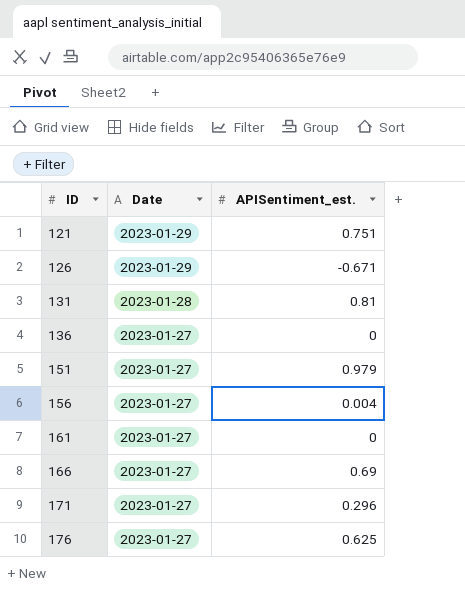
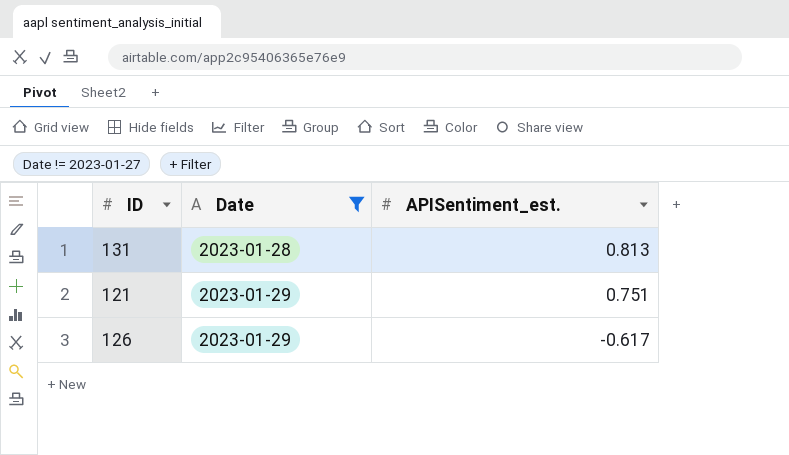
filter: none -> Date != 2023-01-27
row order: ID ascending -> Date ascending
131 | APISentiment_est.: 0.81 -> 0.813
126 | APISentiment_est.: -0.671 -> -0.617

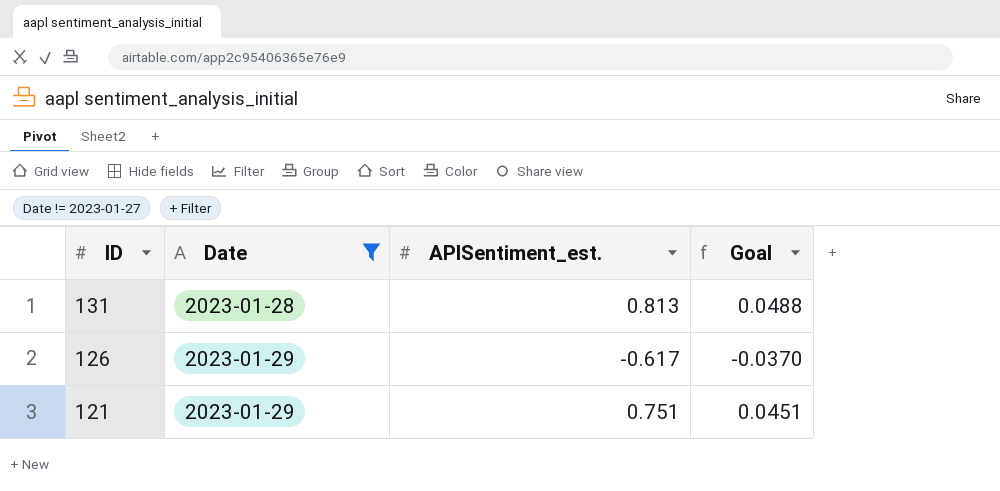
row order: Date ascending -> ID descending
column Goal | formula: none -> [APISentiment_est.] * 0.06

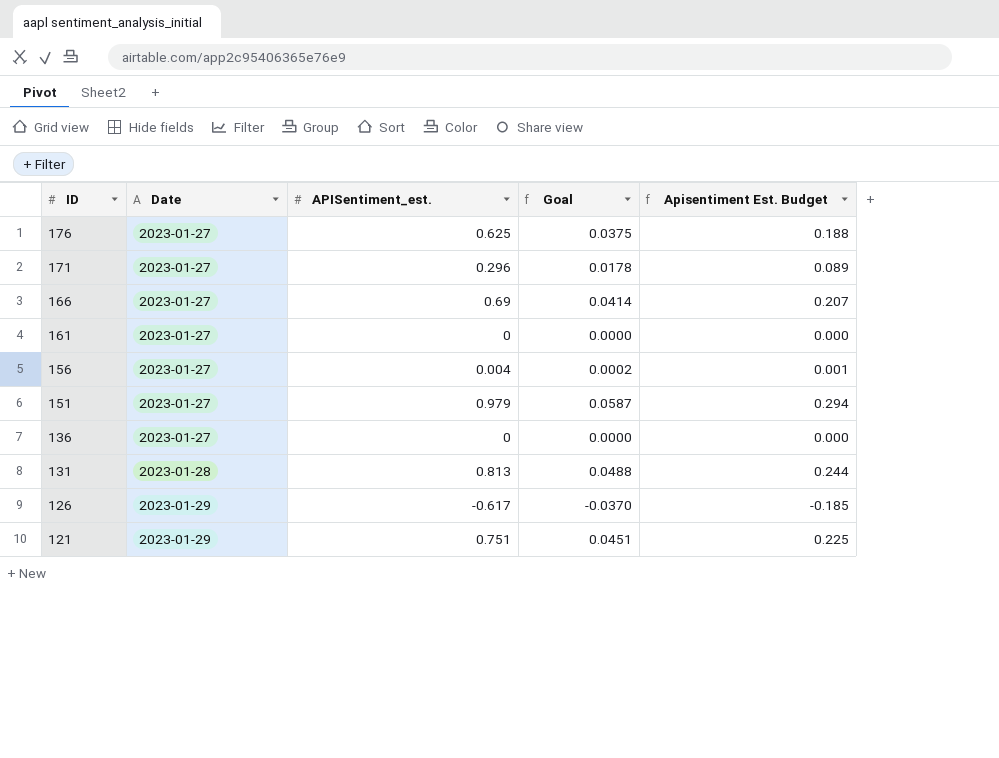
filter: Date != 2023-01-27 -> none
column Apisentiment Est. Budget | formula: none -> [APISentiment_est.] * 0.3

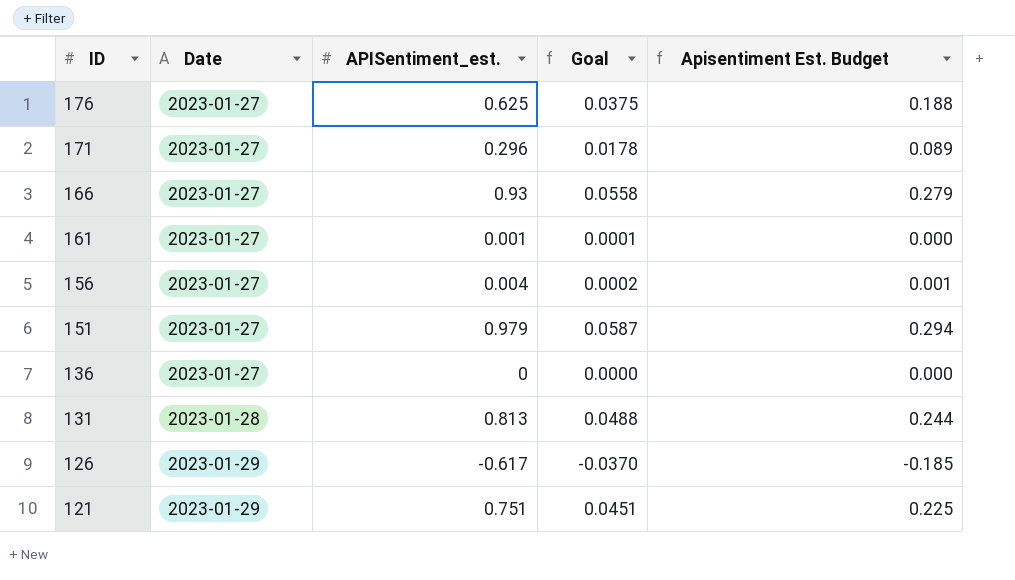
166 | APISentiment_est.: 0.69 -> 0.93
166 | Goal: 0.0414 -> 0.0558
166 | Apisentiment Est. Budget: 0.207 -> 0.279
161 | APISentiment_est.: 0 -> 0.001
161 | Goal: 0.0000 -> 0.0001

